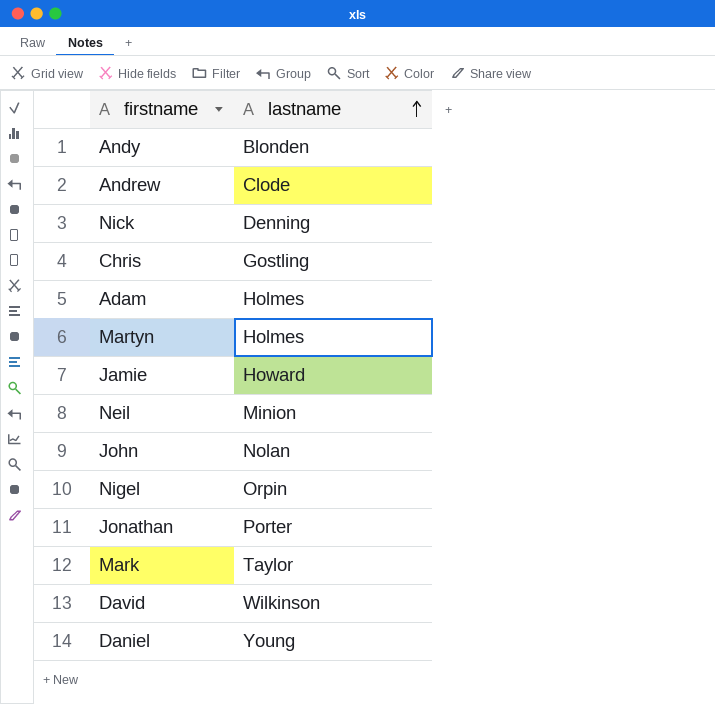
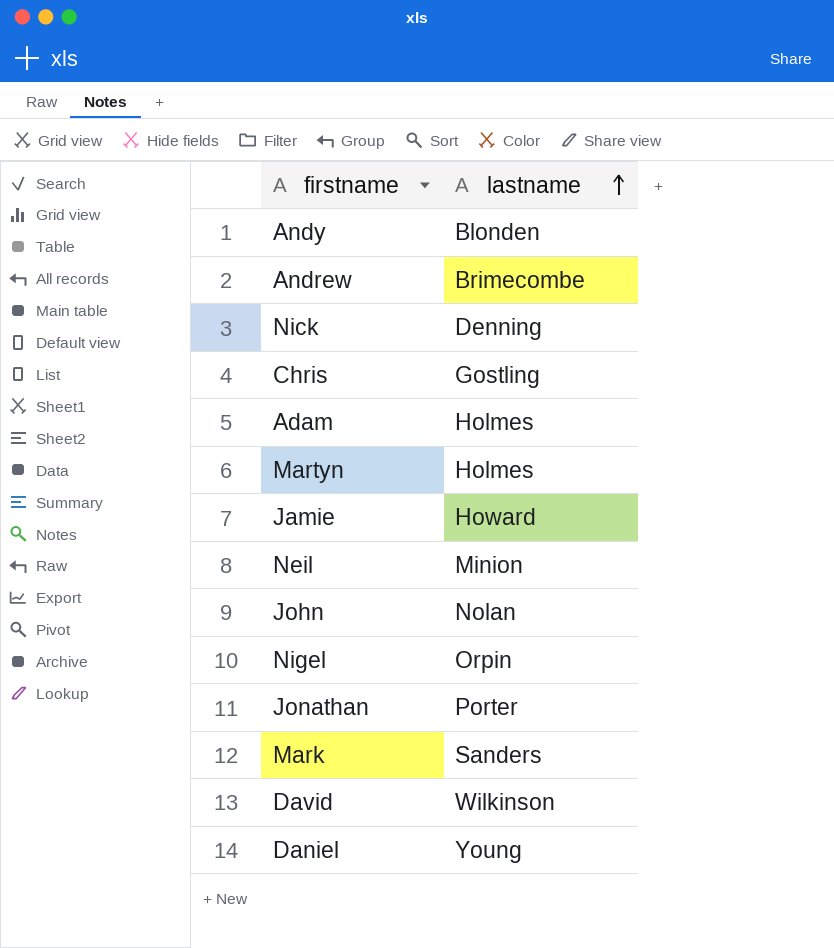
Andrew | lastname: Clode -> Brimecombe
Mark | lastname: Taylor -> Sanders

